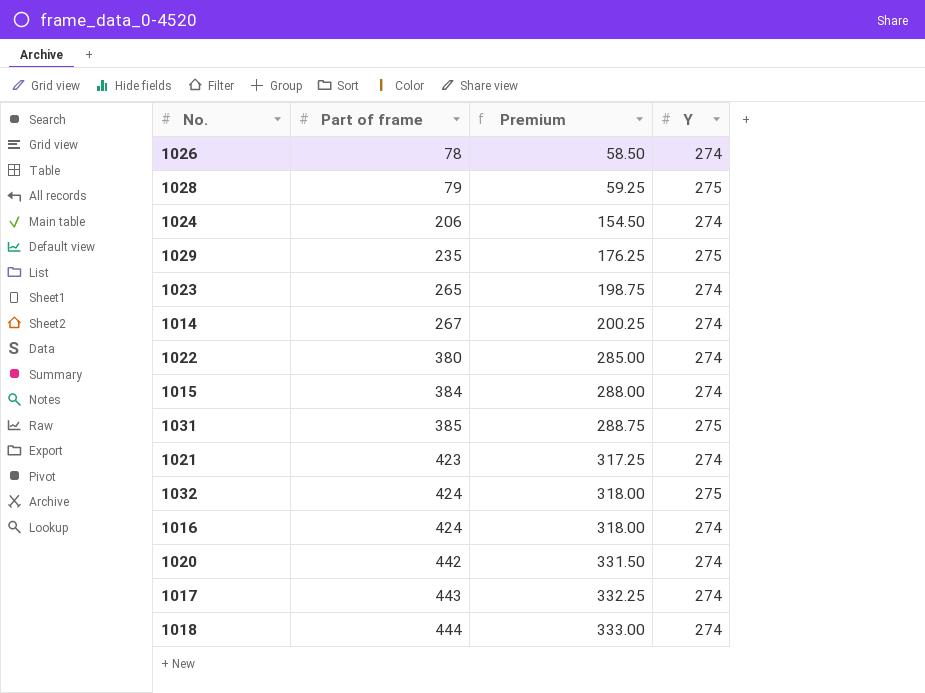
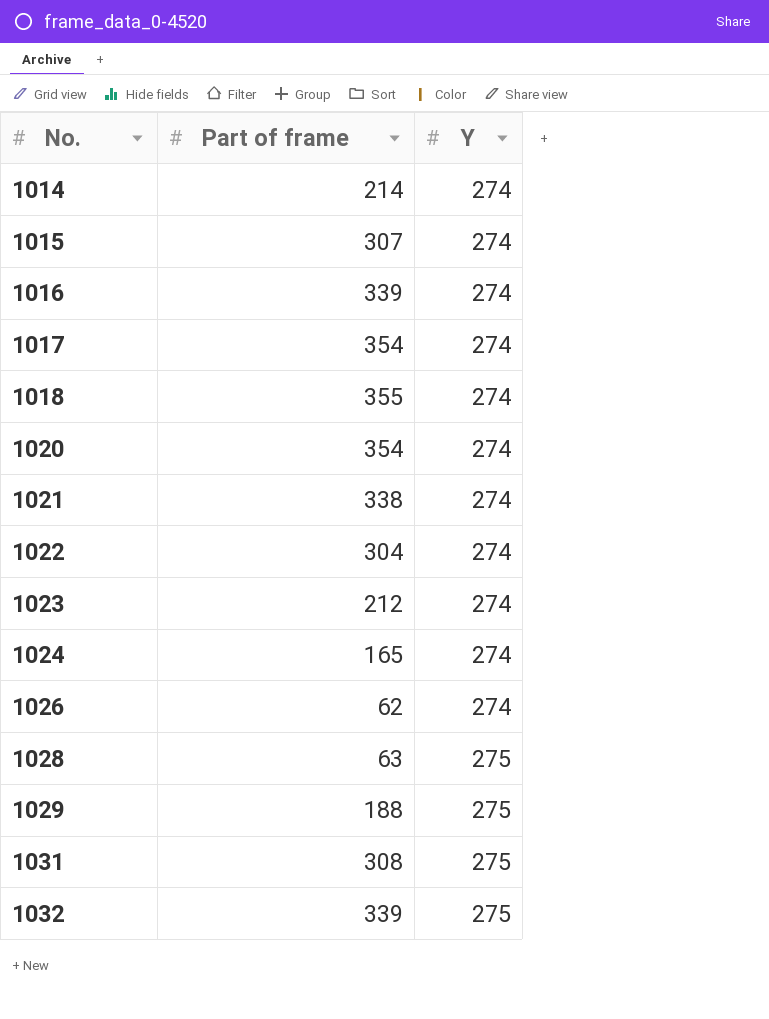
row order: Part of frame ascending -> No. ascending
column Premium | formula: [Part of frame] * 0.75 -> none
1014 | Part of frame: 267 -> 214
1015 | Part of frame: 384 -> 307
1016 | Part of frame: 424 -> 339
1017 | Part of frame: 443 -> 354
1018 | Part of frame: 444 -> 355
1020 | Part of frame: 442 -> 354
1021 | Part of frame: 423 -> 338
1022 | Part of frame: 380 -> 304
1023 | Part of frame: 265 -> 212
1024 | Part of frame: 206 -> 165
1026 | Part of frame: 78 -> 62
1028 | Part of frame: 79 -> 63
1029 | Part of frame: 235 -> 188
1031 | Part of frame: 385 -> 308
1032 | Part of frame: 424 -> 339

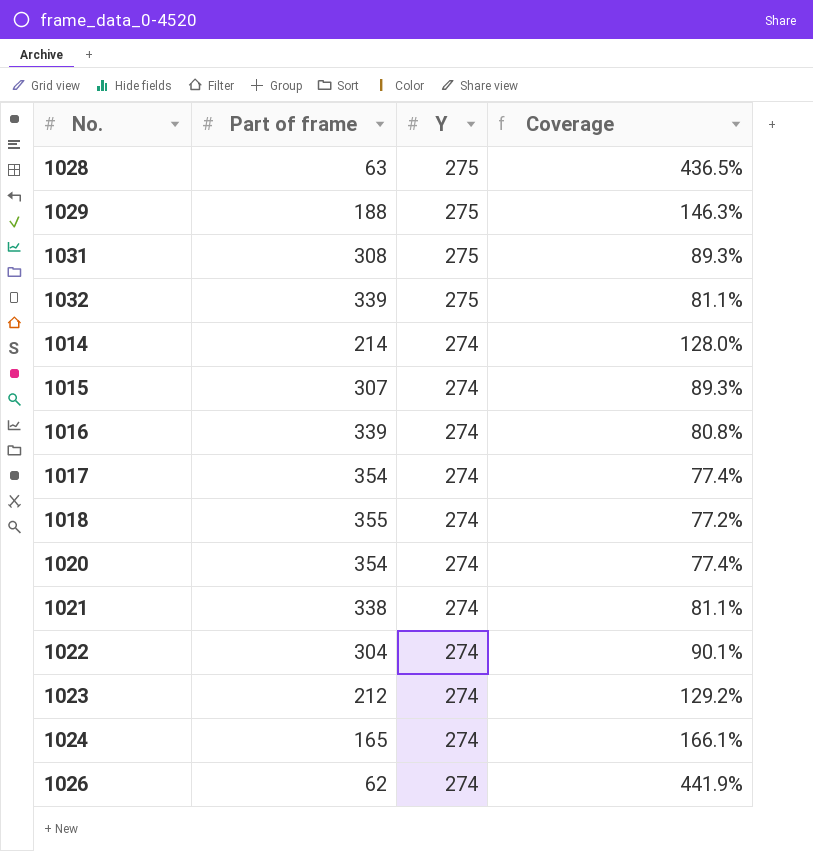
row order: No. ascending -> Y descending
column Coverage | formula: none -> [Y] / [Part of frame]

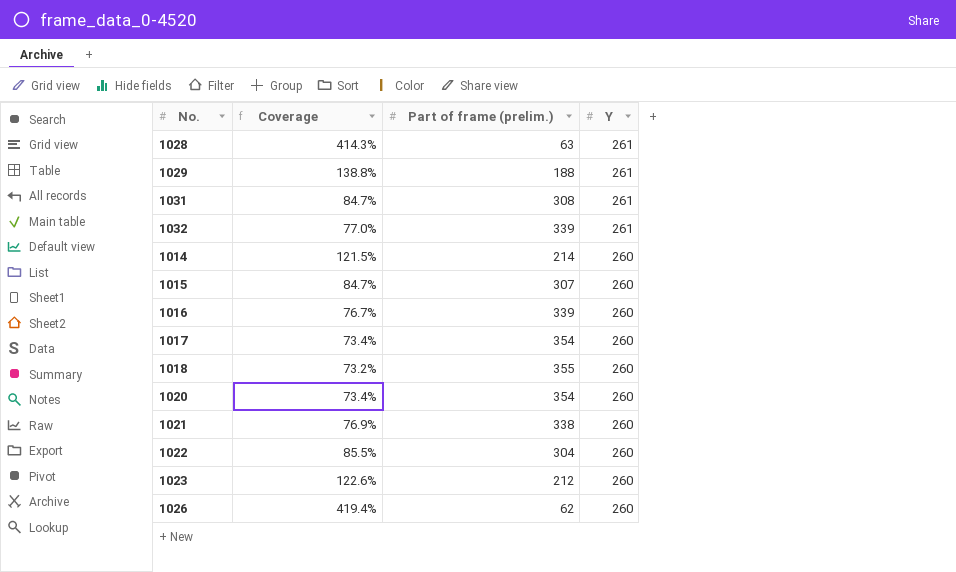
column Coverage | position: 4 -> 2
column name: Part of frame -> Part of frame (prelim.)
row 1024: 165 | 274 | 166.1% -> none
1028 | Coverage: 436.5% -> 414.3%
1028 | Y: 275 -> 261
1029 | Coverage: 146.3% -> 138.8%
1029 | Y: 275 -> 261
1031 | Coverage: 89.3% -> 84.7%
1031 | Y: 275 -> 261
1032 | Coverage: 81.1% -> 77.0%
1032 | Y: 275 -> 261
1014 | Coverage: 128.0% -> 121.5%
1014 | Y: 274 -> 260
1015 | Coverage: 89.3% -> 84.7%
1015 | Y: 274 -> 260
1016 | Coverage: 80.8% -> 76.7%
1016 | Y: 274 -> 260
1017 | Coverage: 77.4% -> 73.4%
1017 | Y: 274 -> 260
1018 | Coverage: 77.2% -> 73.2%
1018 | Y: 274 -> 260
1020 | Coverage: 77.4% -> 73.4%
1020 | Y: 274 -> 260
1021 | Coverage: 81.1% -> 76.9%
1021 | Y: 274 -> 260
1022 | Coverage: 90.1% -> 85.5%
1022 | Y: 274 -> 260
1023 | Coverage: 129.2% -> 122.6%
1023 | Y: 274 -> 260
1026 | Coverage: 441.9% -> 419.4%
1026 | Y: 274 -> 260

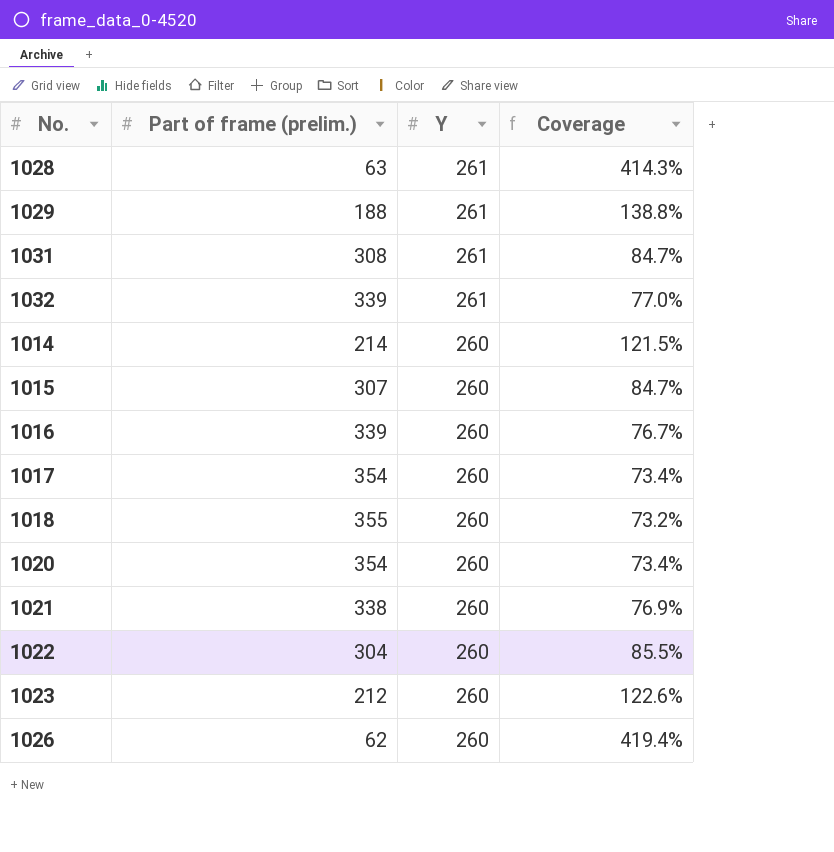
column Coverage | position: 2 -> 4

